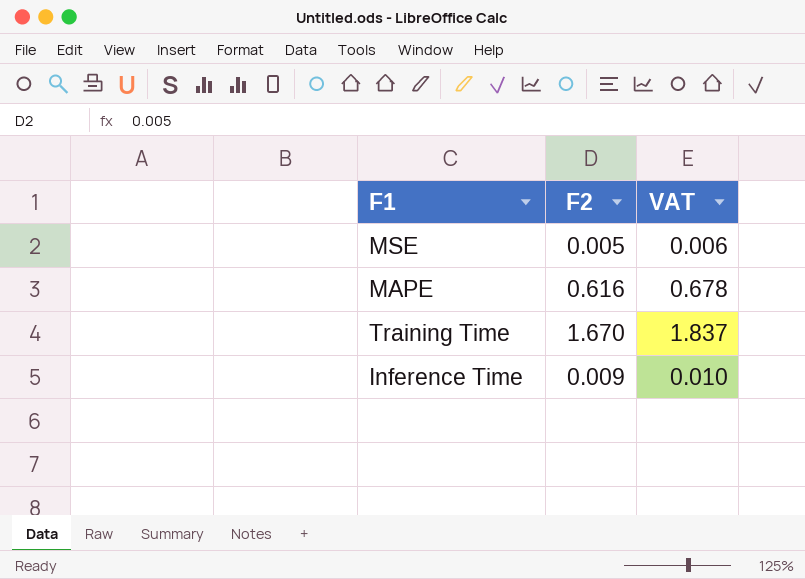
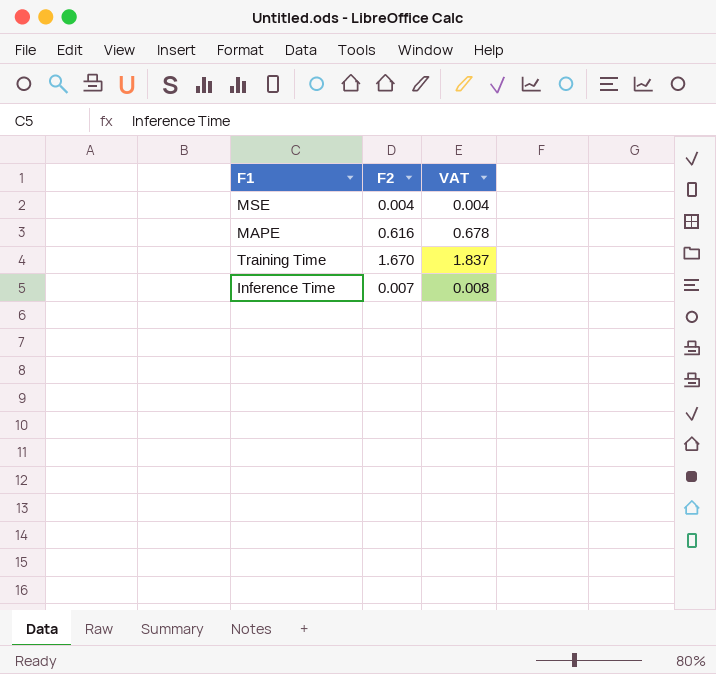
MSE | F2: 0.005 -> 0.004
MSE | VAT: 0.006 -> 0.004
Inference Time | F2: 0.009 -> 0.007
Inference Time | VAT: 0.010 -> 0.008

